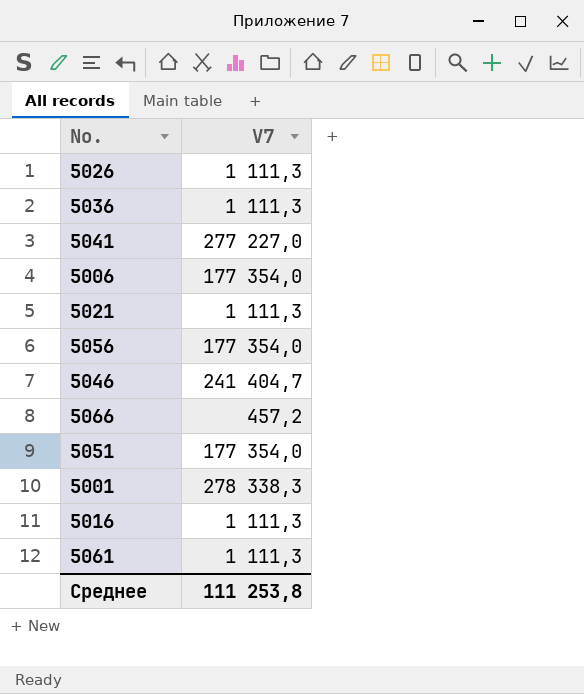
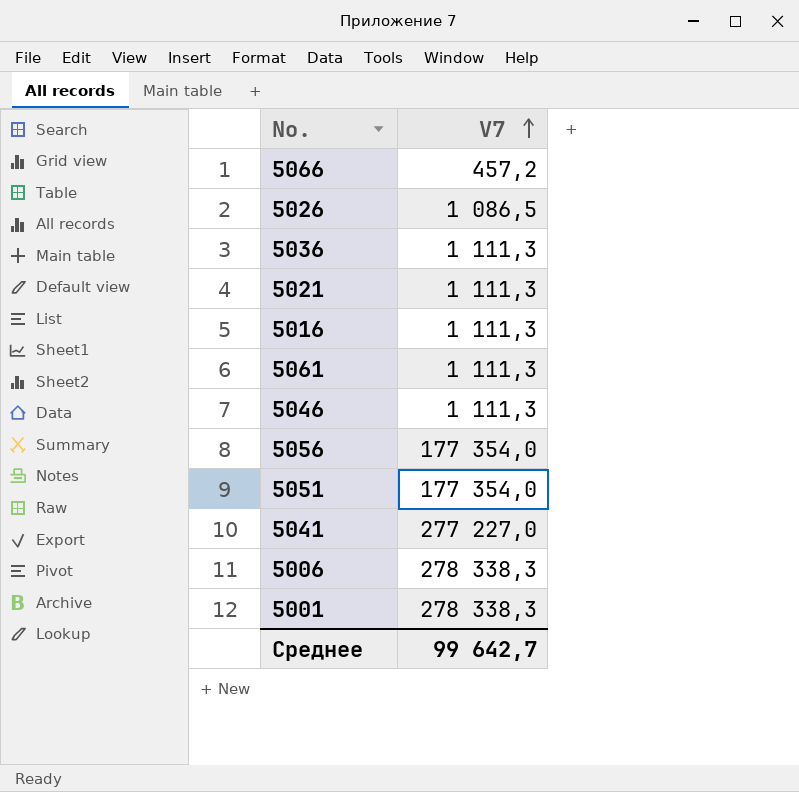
row order: none -> V7 ascending
5026 | V7: 1 111,3 -> 1 086,5
5046 | V7: 241 404,7 -> 1 111,3
5006 | V7: 177 354,0 -> 278 338,3
Среднее | V7: 111 253,8 -> 99 642,7

